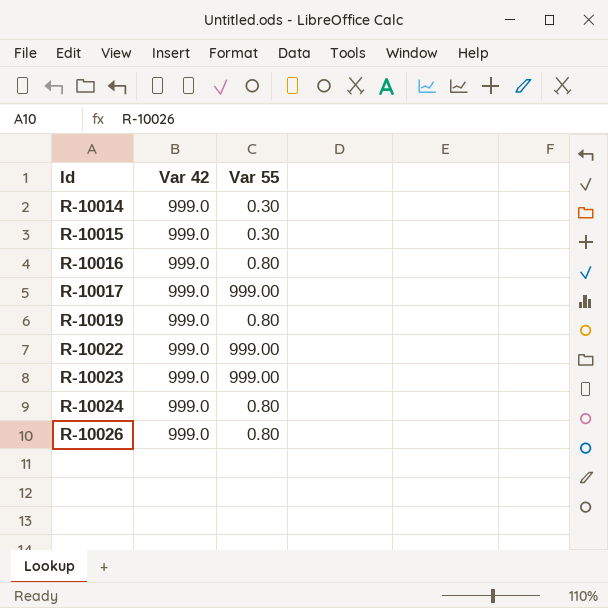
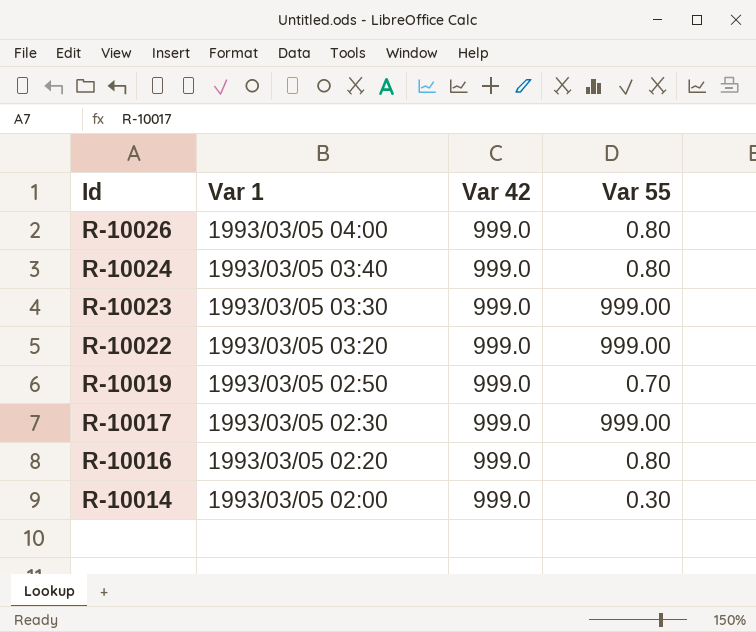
row order: Id ascending -> Id descending
column Var 1 | position: none -> 2
row R-10015: 999.0 | 0.30 -> none
R-10019 | Var 55: 0.80 -> 0.70

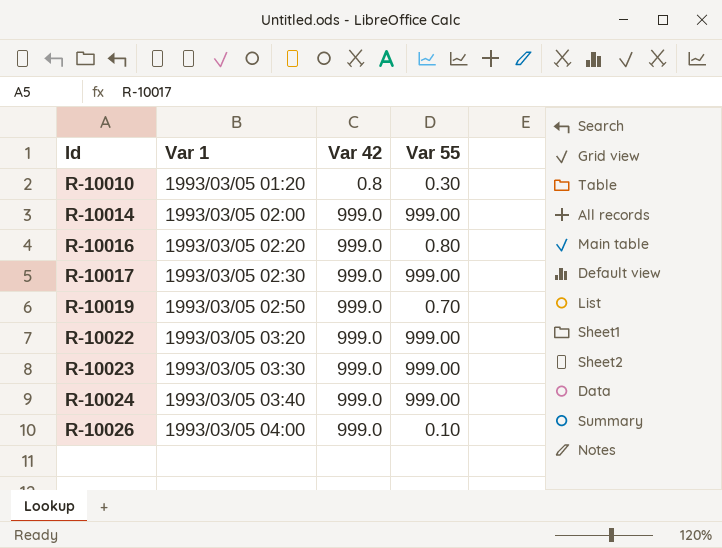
row order: Id descending -> Id ascending
row R-10010: none -> 1993/03/05 01:20 | 0.8 | 0.30
R-10014 | Var 55: 0.30 -> 999.00
R-10024 | Var 55: 0.80 -> 999.00
R-10026 | Var 55: 0.80 -> 0.10

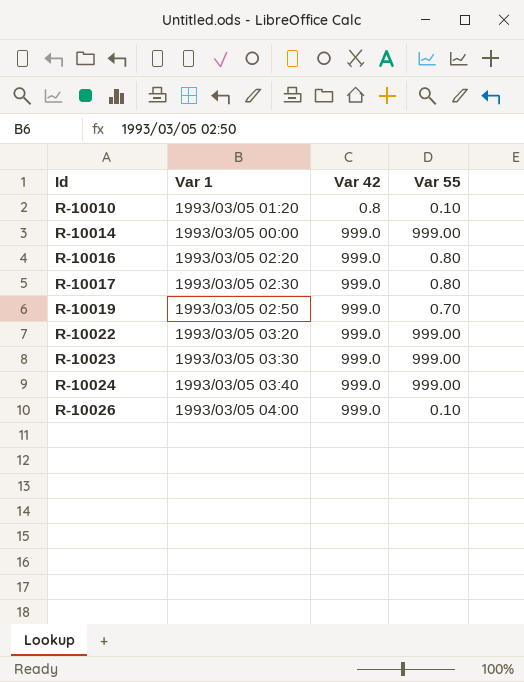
R-10010 | Var 55: 0.30 -> 0.10
R-10014 | Var 1: 1993/03/05 02:00 -> 1993/03/05 00:00
R-10017 | Var 55: 999.00 -> 0.80

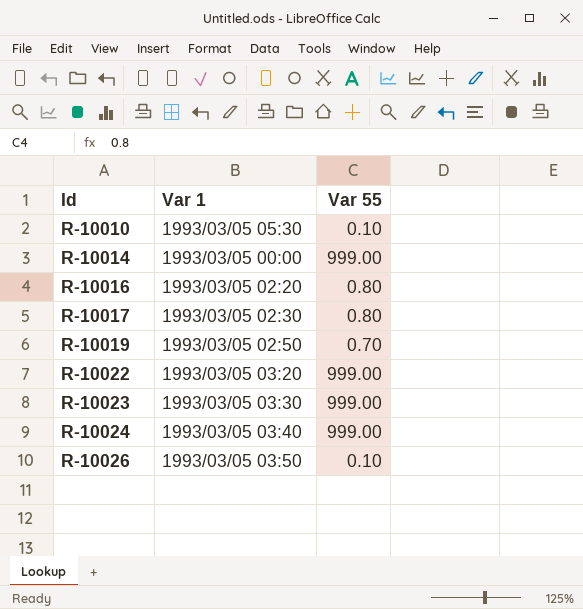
column Var 42 | position: 3 -> none
R-10010 | Var 1: 1993/03/05 01:20 -> 1993/03/05 05:30
R-10026 | Var 1: 1993/03/05 04:00 -> 1993/03/05 03:50

